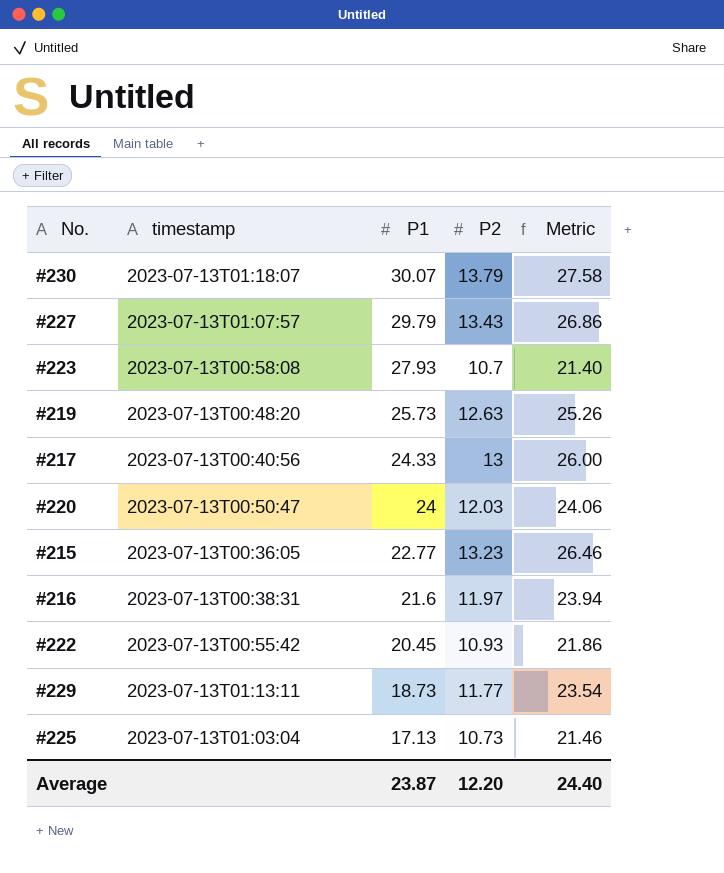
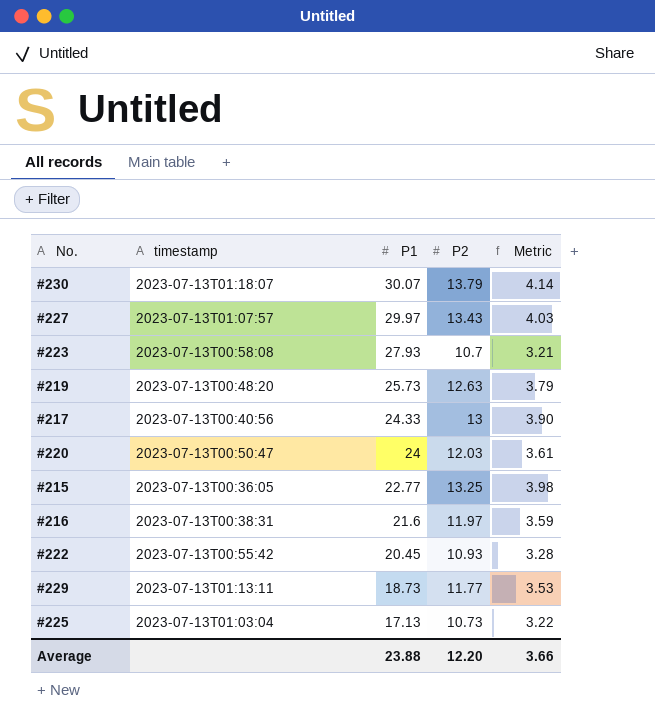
column Metric | formula: [P2] * 2 -> [P2] * 0.3
#227 | P1: 29.79 -> 29.97
#215 | P2: 13.23 -> 13.25
Average | P1: 23.87 -> 23.88
Average | Metric: 24.40 -> 3.66

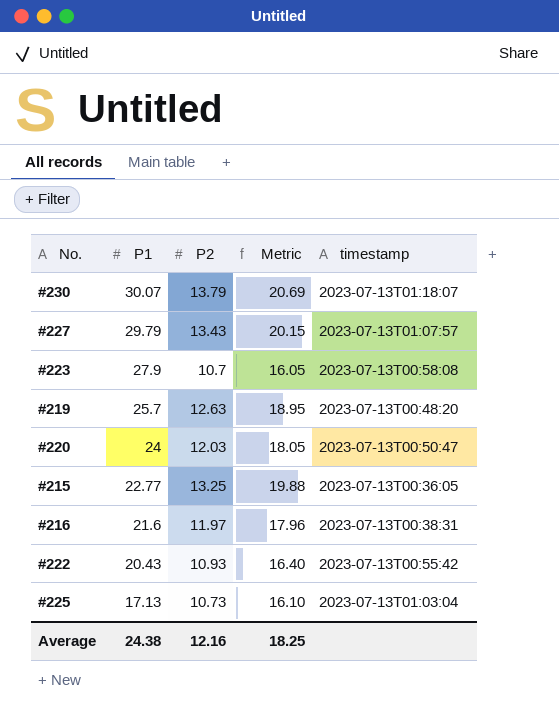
column Metric | formula: [P2] * 0.3 -> [P2] * 1.5
column timestamp | position: 2 -> 5
row #217: 2023-07-13T00:40:56 | 24.33 | 13 | 3.90 -> none
row #229: 2023-07-13T01:13:11 | 18.73 | 11.77 | 3.53 -> none
#227 | P1: 29.97 -> 29.79
#223 | P1: 27.93 -> 27.9
#219 | P1: 25.73 -> 25.7
#222 | P1: 20.45 -> 20.43
Average | P1: 23.88 -> 24.38
Average | P2: 12.20 -> 12.16
Average | Metric: 3.66 -> 18.25

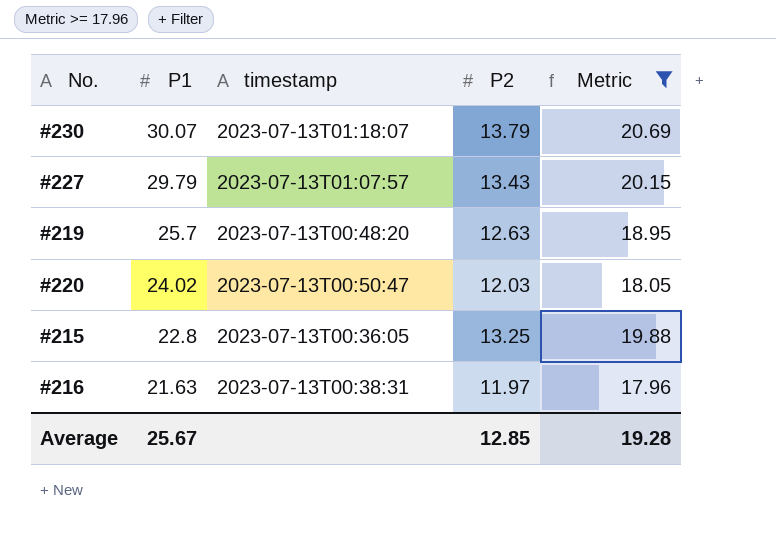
filter: none -> Metric >= 17.96
column timestamp | position: 5 -> 3
#220 | P1: 24 -> 24.02
#215 | P1: 22.77 -> 22.8
#216 | P1: 21.6 -> 21.63
Average | P1: 24.38 -> 25.67
Average | P2: 12.16 -> 12.85
Average | Metric: 18.25 -> 19.28

